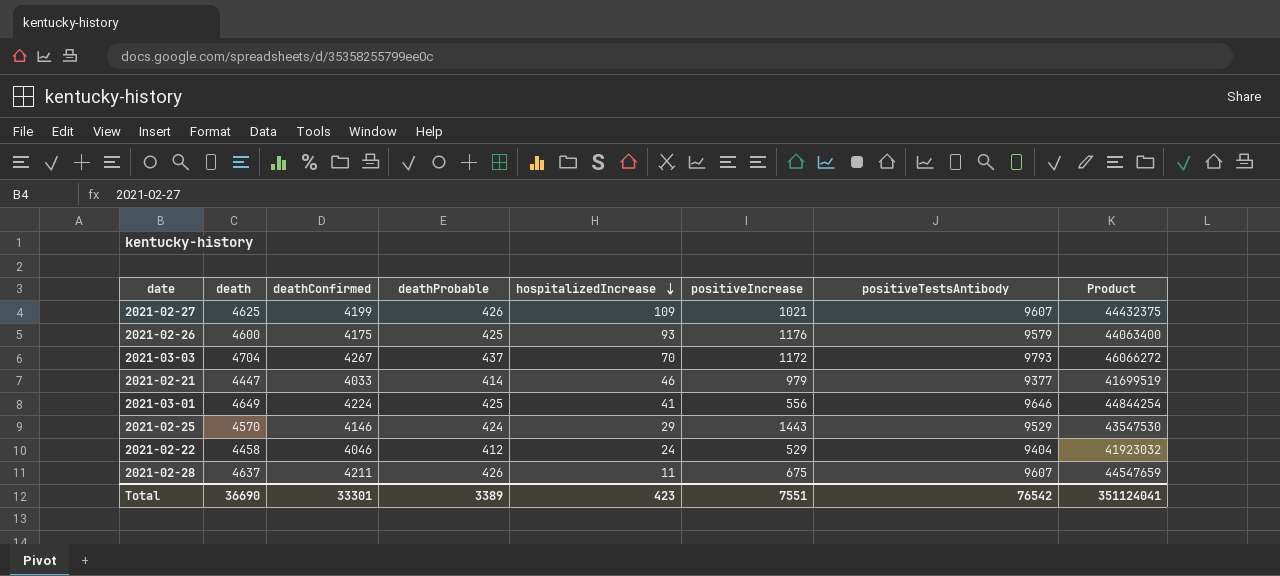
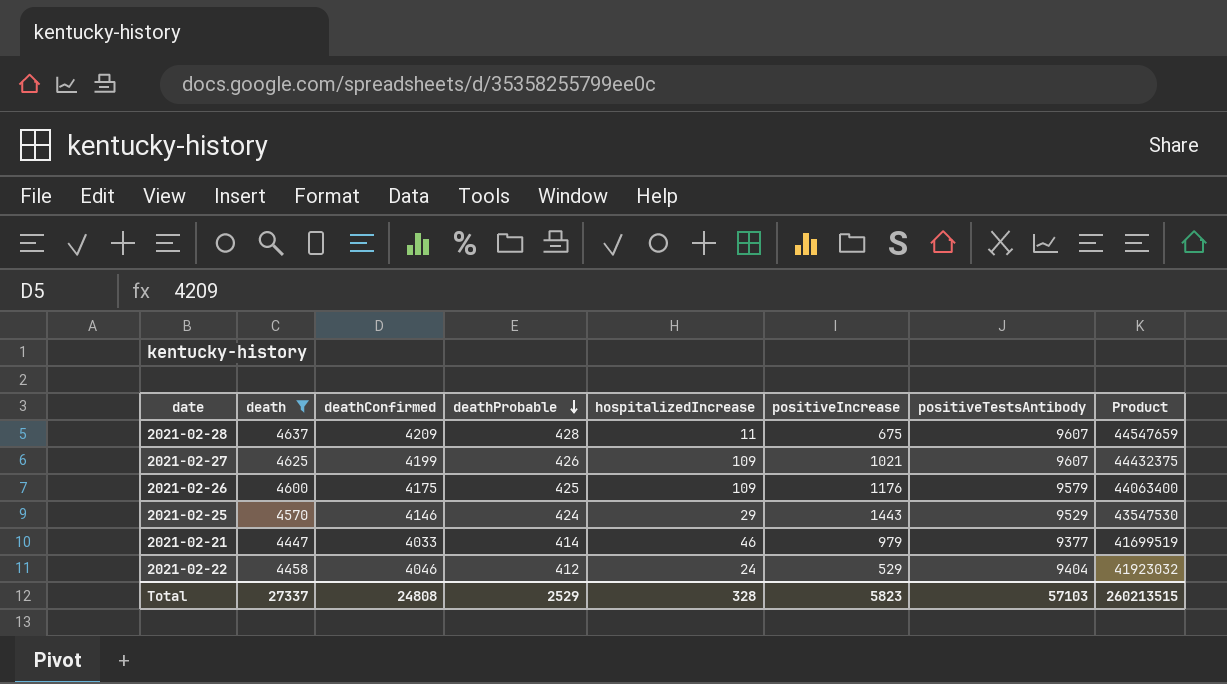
filter: none -> death <= 4637
row order: hospitalizedIncrease descending -> deathProbable descending
2021-02-28 | deathConfirmed: 4211 -> 4209
2021-02-28 | deathProbable: 426 -> 428
2021-02-26 | hospitalizedIncrease: 93 -> 109
Total | death: 36690 -> 27337
Total | deathConfirmed: 33301 -> 24808
Total | deathProbable: 3389 -> 2529
Total | hospitalizedIncrease: 423 -> 328
Total | positiveIncrease: 7551 -> 5823
Total | positiveTestsAntibody: 76542 -> 57103
Total | Product: 351124041 -> 260213515

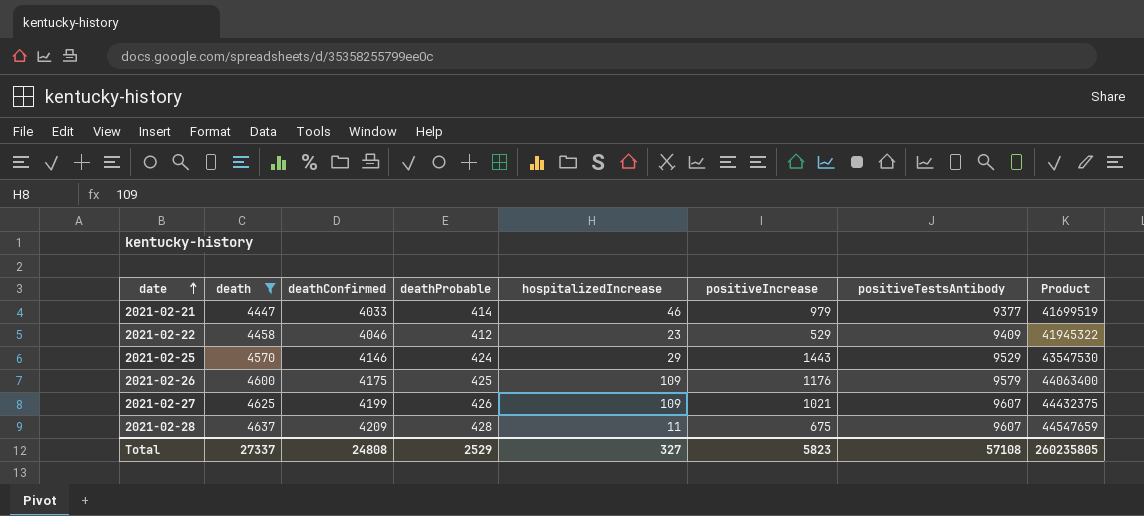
row order: deathProbable descending -> date ascending
2021-02-22 | hospitalizedIncrease: 24 -> 23
2021-02-22 | positiveTestsAntibody: 9404 -> 9409
2021-02-22 | Product: 41923032 -> 41945322
Total | hospitalizedIncrease: 328 -> 327
Total | positiveTestsAntibody: 57103 -> 57108
Total | Product: 260213515 -> 260235805

